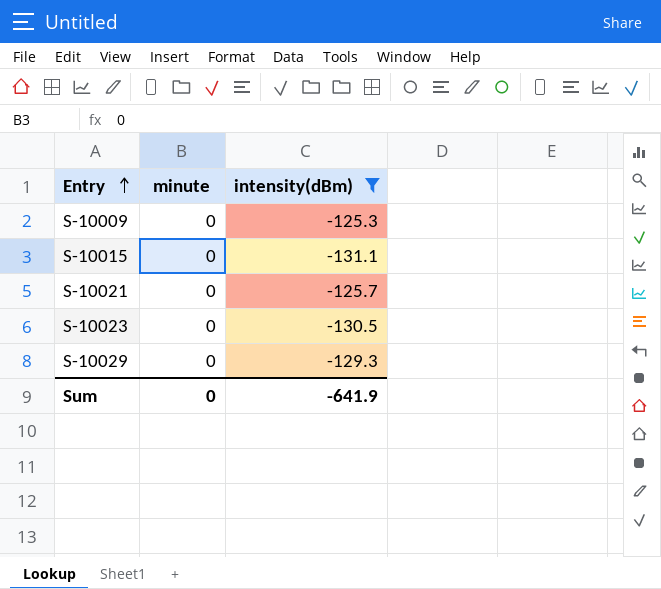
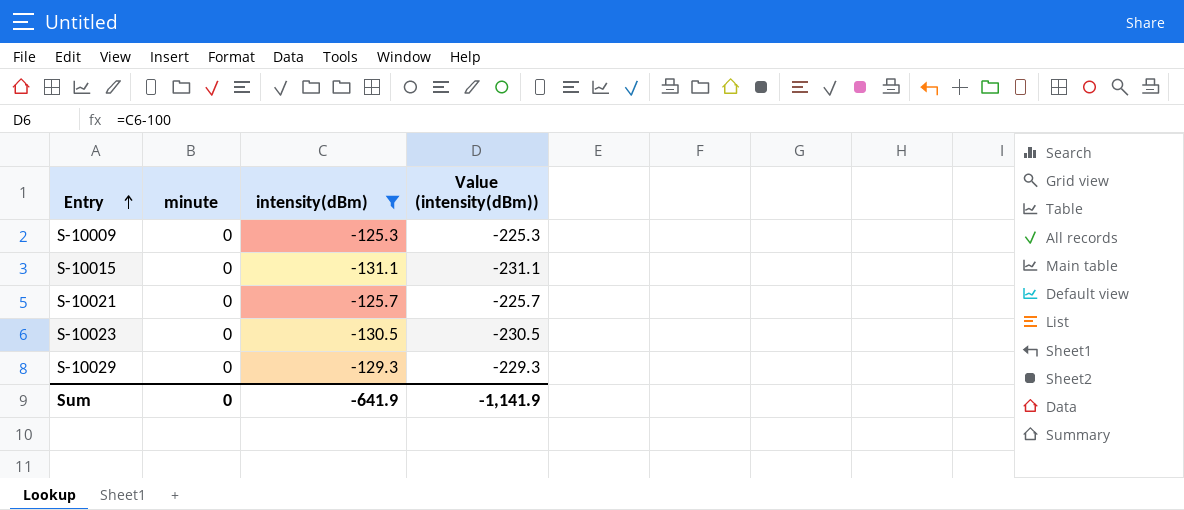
column Value (intensity(dBm)) | formula: none -> [intensity(dBm)] - 100

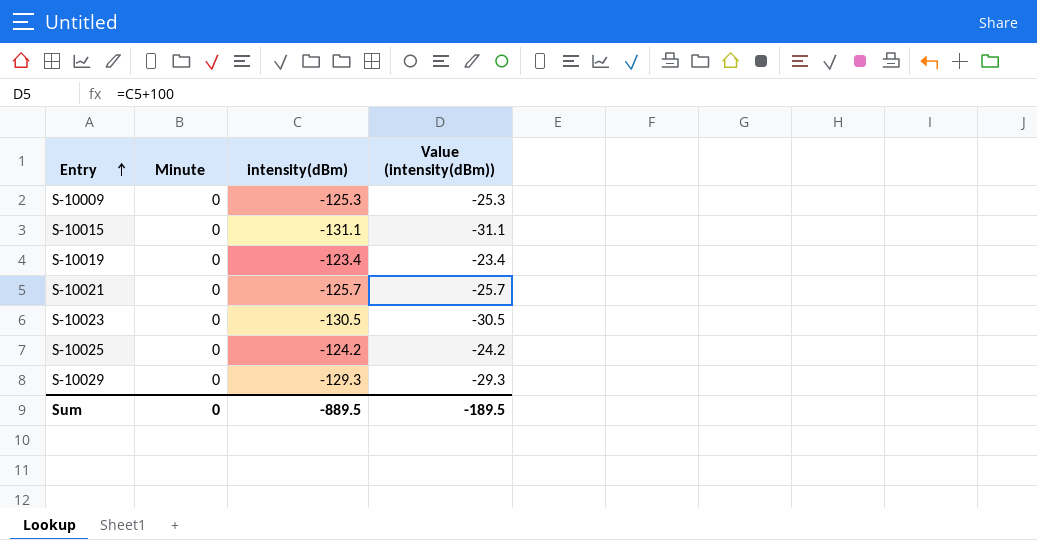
filter: intensity(dBm) <= -125.3 -> none
column name: minute -> Minute
column Value (intensity(dBm)) | formula: [intensity(dBm)] - 100 -> [intensity(dBm)] + 100
Sum | intensity(dBm): -641.9 -> -889.5
Sum | Value (intensity(dBm)): -1,141.9 -> -189.5

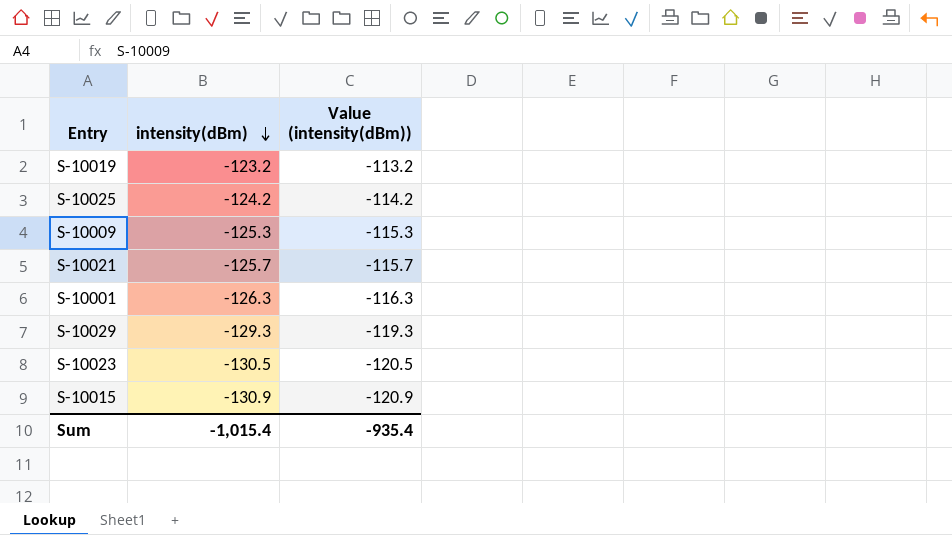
row order: Entry ascending -> intensity(dBm) descending
column Minute | position: 2 -> none
column Value (intensity(dBm)) | formula: [intensity(dBm)] + 100 -> [intensity(dBm)] + 10
S-10019 | intensity(dBm): -123.4 -> -123.2
row S-10001: none -> -126.3 | -116.3
S-10015 | intensity(dBm): -131.1 -> -130.9
Sum | intensity(dBm): -889.5 -> -1,015.4
Sum | Value (intensity(dBm)): -189.5 -> -935.4

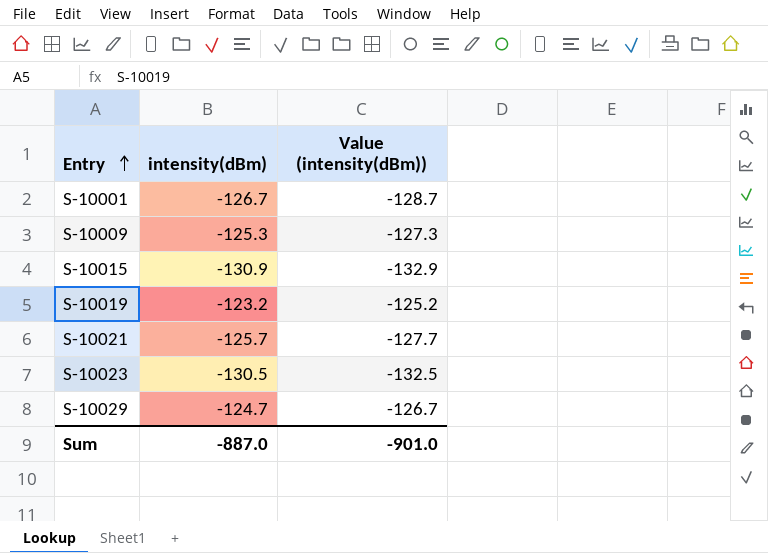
row order: intensity(dBm) descending -> Entry ascending
column Value (intensity(dBm)) | formula: [intensity(dBm)] + 10 -> [intensity(dBm)] - 2
row S-10025: -124.2 | -114.2 -> none
S-10001 | intensity(dBm): -126.3 -> -126.7
S-10029 | intensity(dBm): -129.3 -> -124.7
Sum | intensity(dBm): -1,015.4 -> -887.0
Sum | Value (intensity(dBm)): -935.4 -> -901.0

